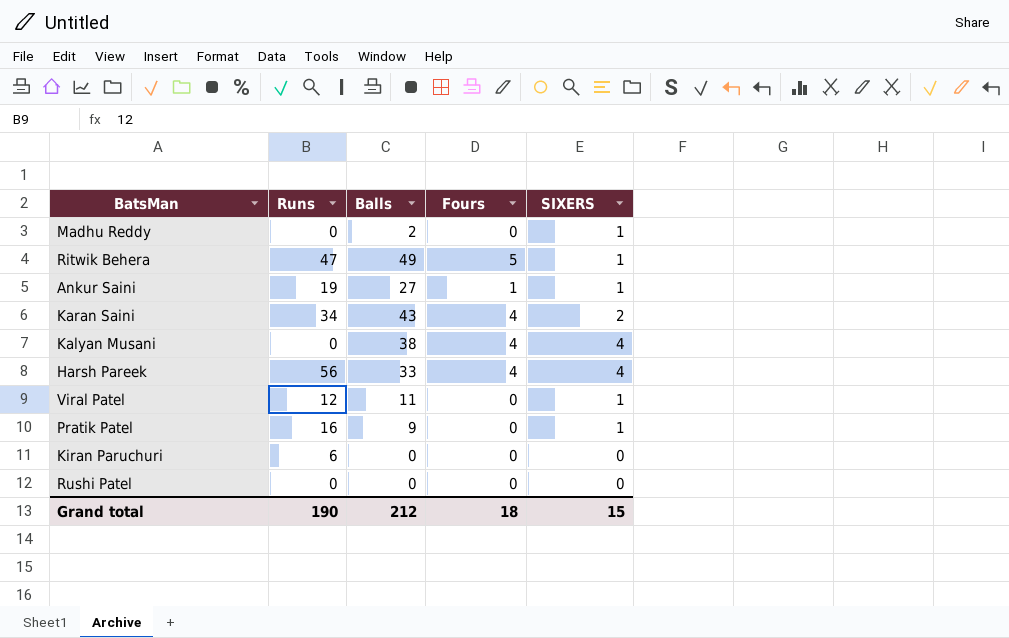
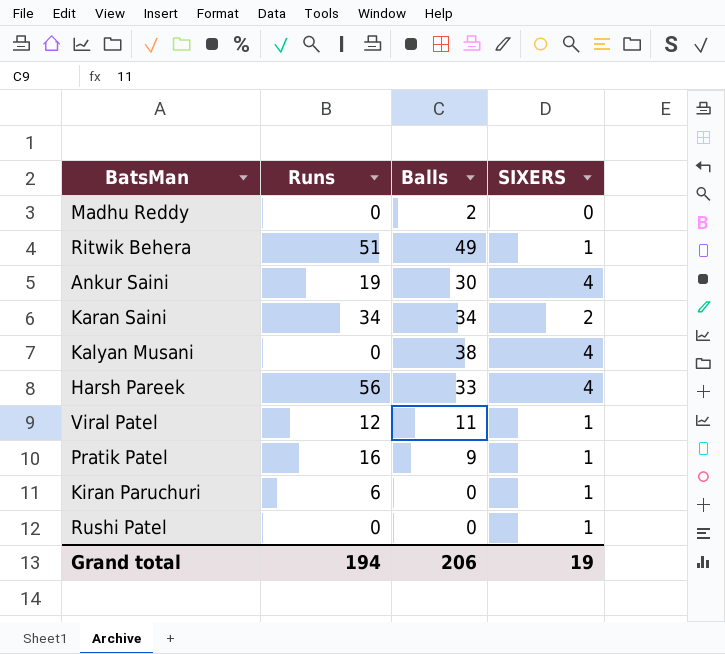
column Fours | position: 4 -> none
Madhu Reddy | SIXERS: 1 -> 0
Ritwik Behera | Runs: 47 -> 51
Ankur Saini | Balls: 27 -> 30
Ankur Saini | SIXERS: 1 -> 4
Karan Saini | Balls: 43 -> 34
Kiran Paruchuri | SIXERS: 0 -> 1
Rushi Patel | SIXERS: 0 -> 1
Grand total | Runs: 190 -> 194
Grand total | Balls: 212 -> 206
Grand total | SIXERS: 15 -> 19

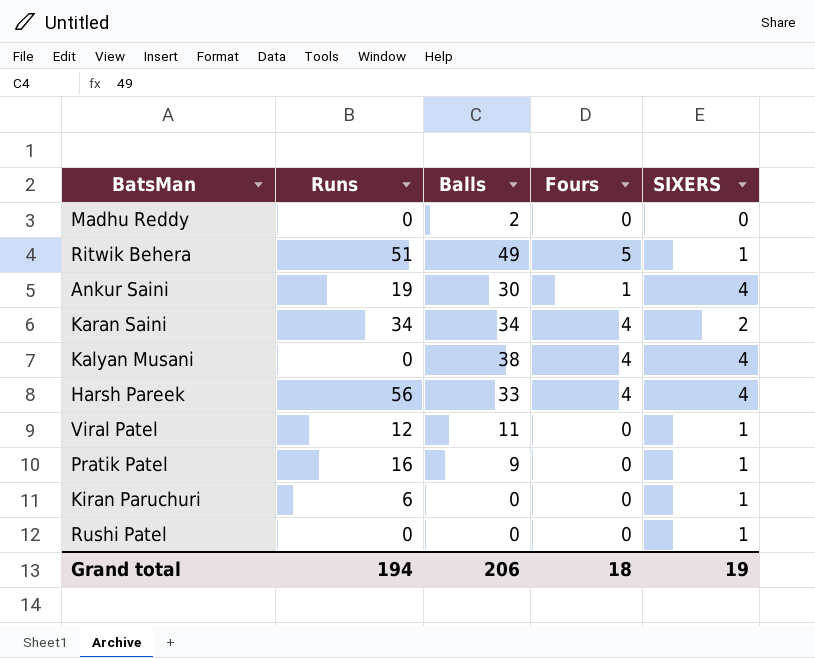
column Fours | position: none -> 4

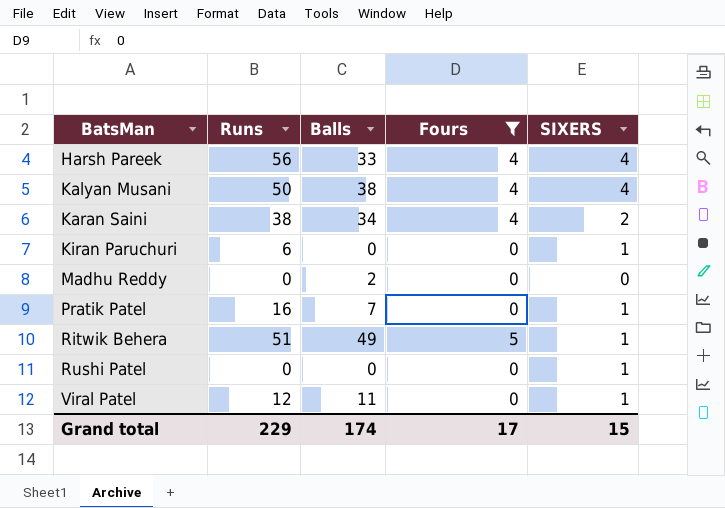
filter: none -> Fours != 1
row order: none -> BatsMan ascending
Kalyan Musani | Runs: 0 -> 50
Karan Saini | Runs: 34 -> 38
Pratik Patel | Balls: 9 -> 7
Grand total | Runs: 194 -> 229
Grand total | Balls: 206 -> 174
Grand total | Fours: 18 -> 17
Grand total | SIXERS: 19 -> 15

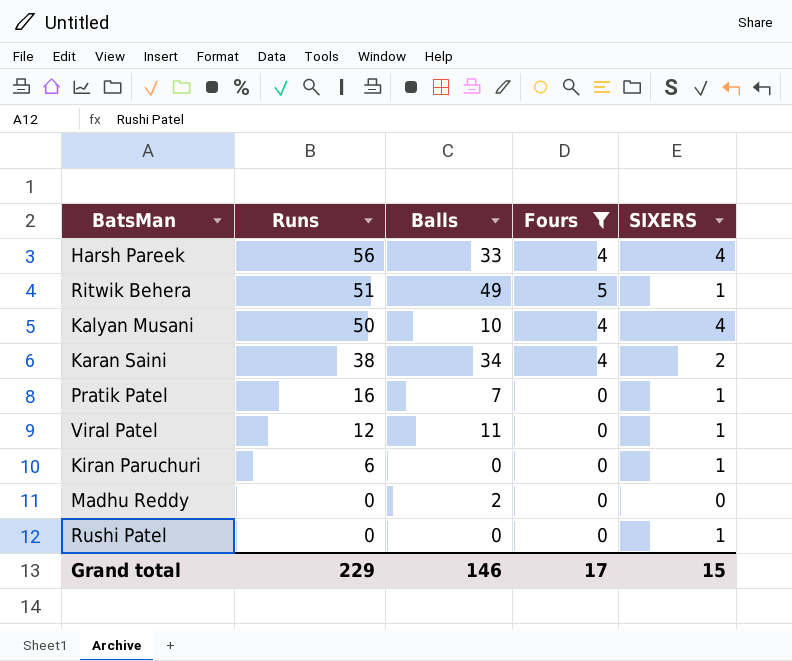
row order: BatsMan ascending -> Runs descending
Kalyan Musani | Balls: 38 -> 10
Grand total | Balls: 174 -> 146

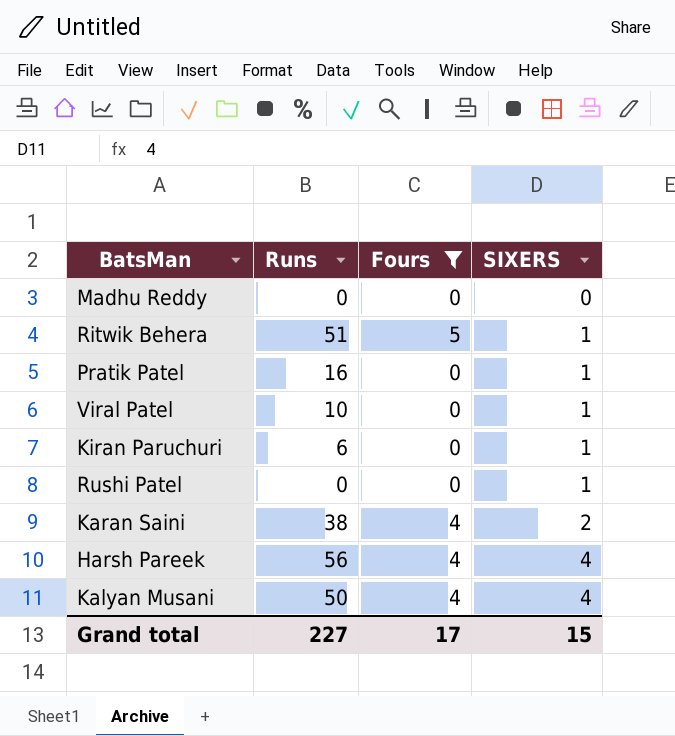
row order: Runs descending -> SIXERS ascending
column Balls | position: 3 -> none
Viral Patel | Runs: 12 -> 10
Grand total | Runs: 229 -> 227

